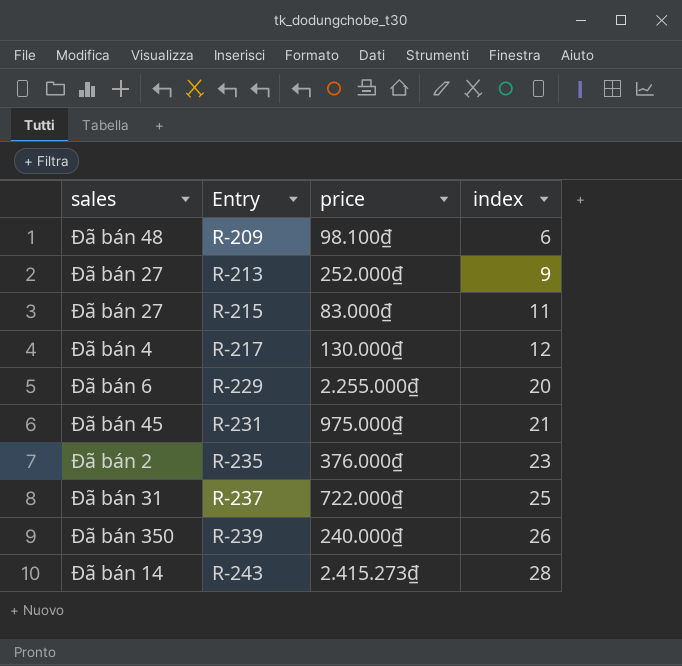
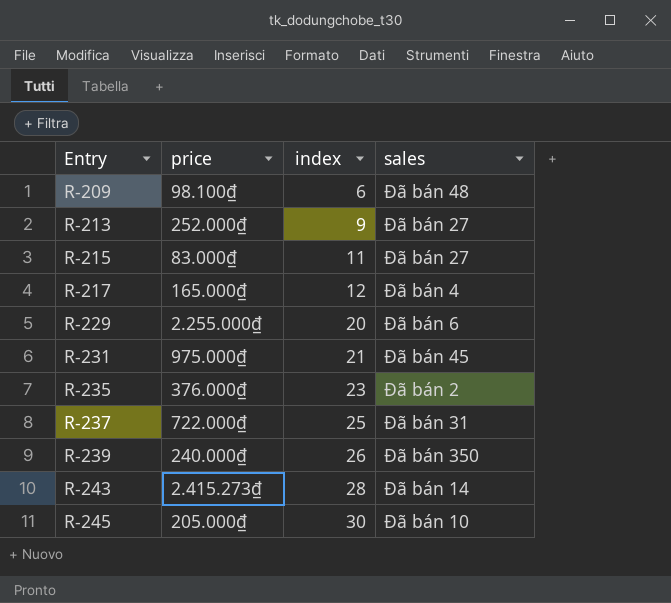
column sales | position: 1 -> 4
R-217 | price: 130.000₫ -> 165.000₫
row R-245: none -> 205.000₫ | 30 | Đã bán 10

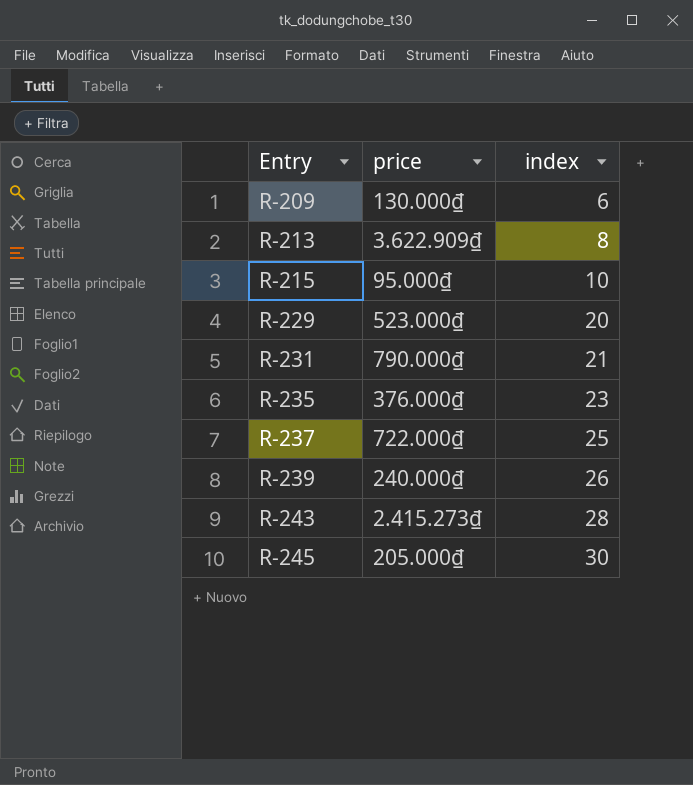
column sales | position: 4 -> none
row R-217: 165.000₫ | 12 | Đã bán 4 -> none
R-209 | price: 98.100₫ -> 130.000₫
R-213 | price: 252.000₫ -> 3.622.909₫
R-213 | index: 9 -> 8
R-215 | price: 83.000₫ -> 95.000₫
R-215 | index: 11 -> 10
R-229 | price: 2.255.000₫ -> 523.000₫
R-231 | price: 975.000₫ -> 790.000₫

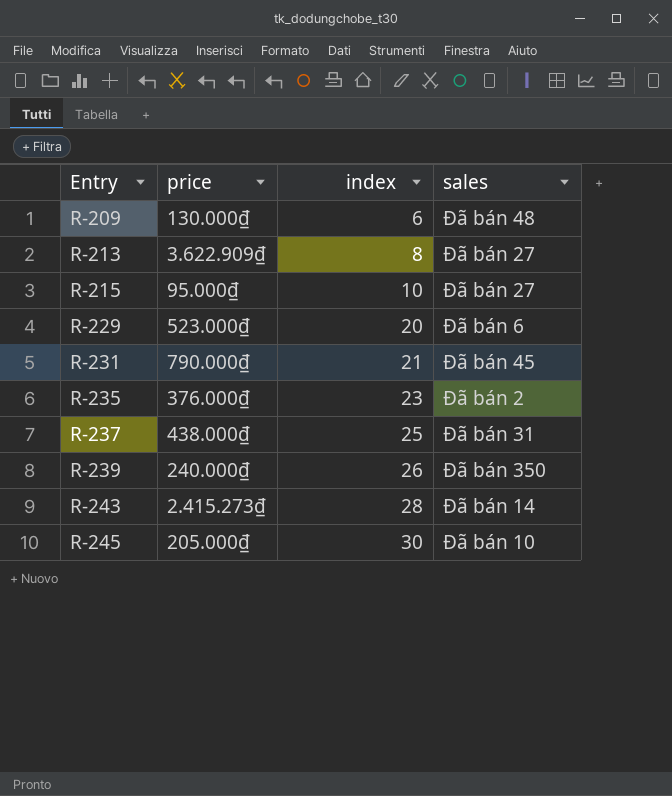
column sales | position: none -> 4
R-237 | price: 722.000₫ -> 438.000₫

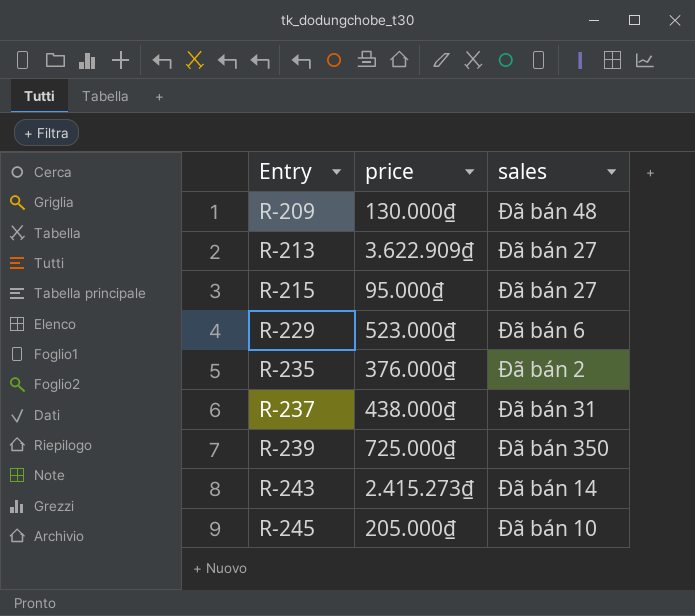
column index | position: 3 -> none
row R-231: 790.000₫ | 21 | Đã bán 45 -> none
R-239 | price: 240.000₫ -> 725.000₫

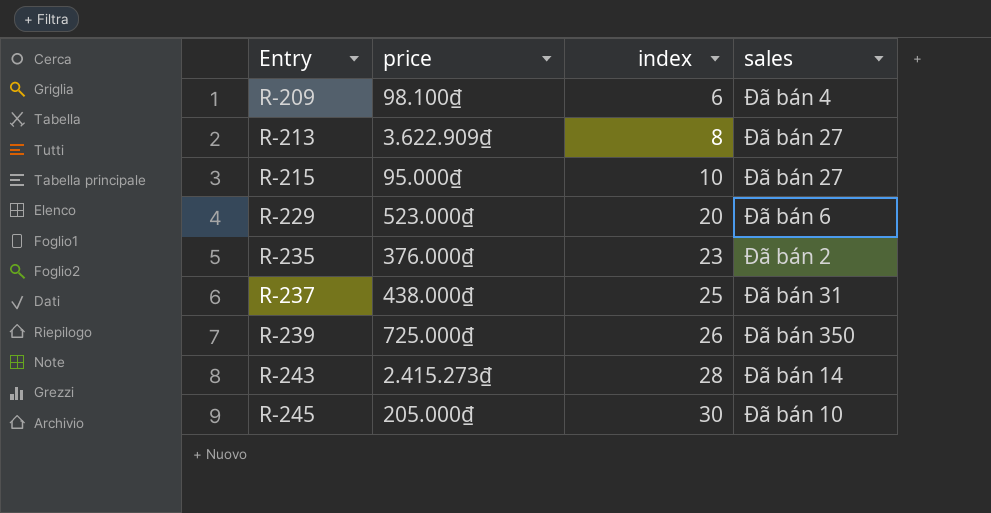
column index | position: none -> 3
R-209 | price: 130.000₫ -> 98.100₫
R-209 | sales: Đã bán 48 -> Đã bán 4

